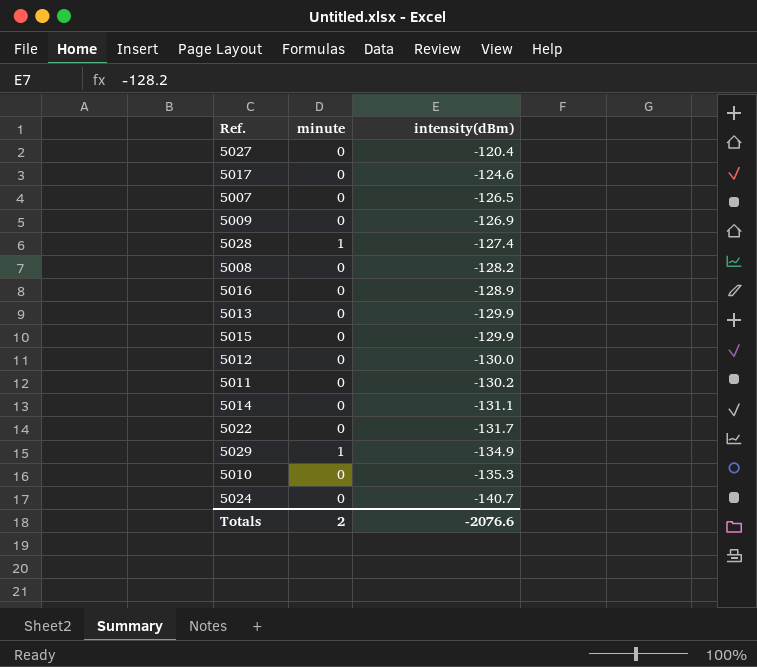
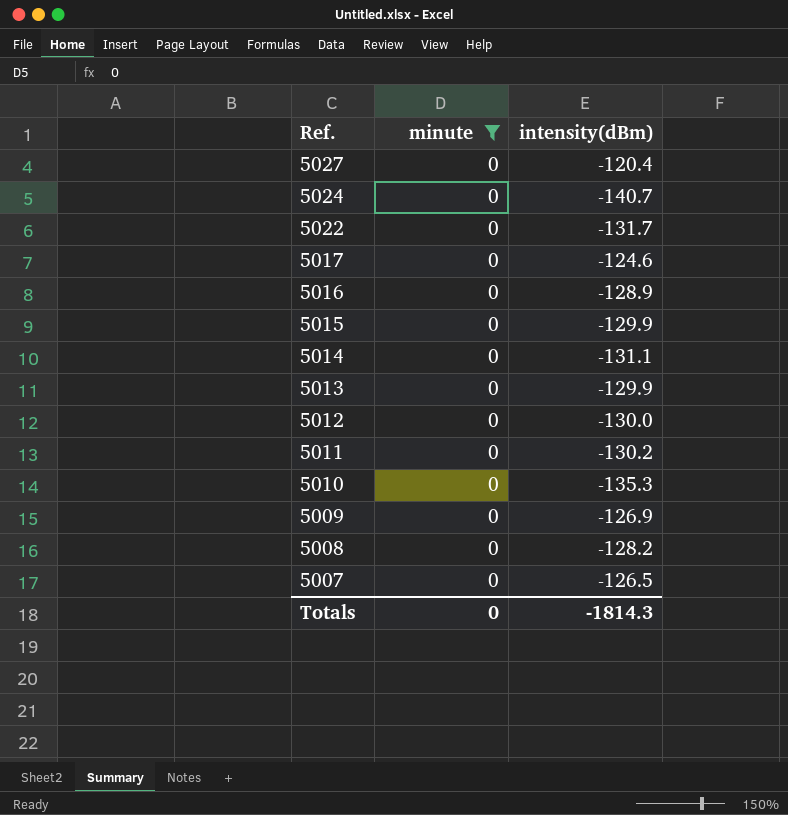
filter: none -> minute = 0
row order: intensity(dBm) descending -> Ref. descending
Totals | minute: 2 -> 0
Totals | intensity(dBm): -2076.6 -> -1814.3

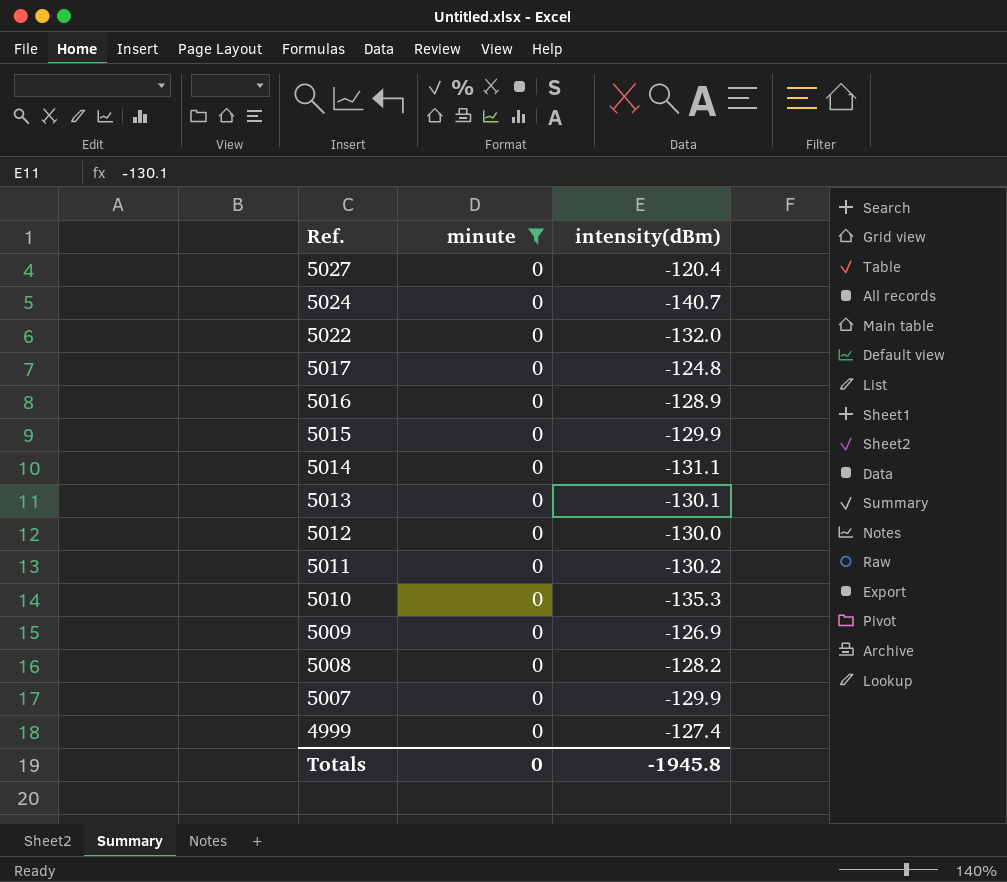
5022 | intensity(dBm): -131.7 -> -132.0
5017 | intensity(dBm): -124.6 -> -124.8
5013 | intensity(dBm): -129.9 -> -130.1
5007 | intensity(dBm): -126.5 -> -129.9
row 4999: none -> 0 | -127.4
Totals | intensity(dBm): -1814.3 -> -1945.8

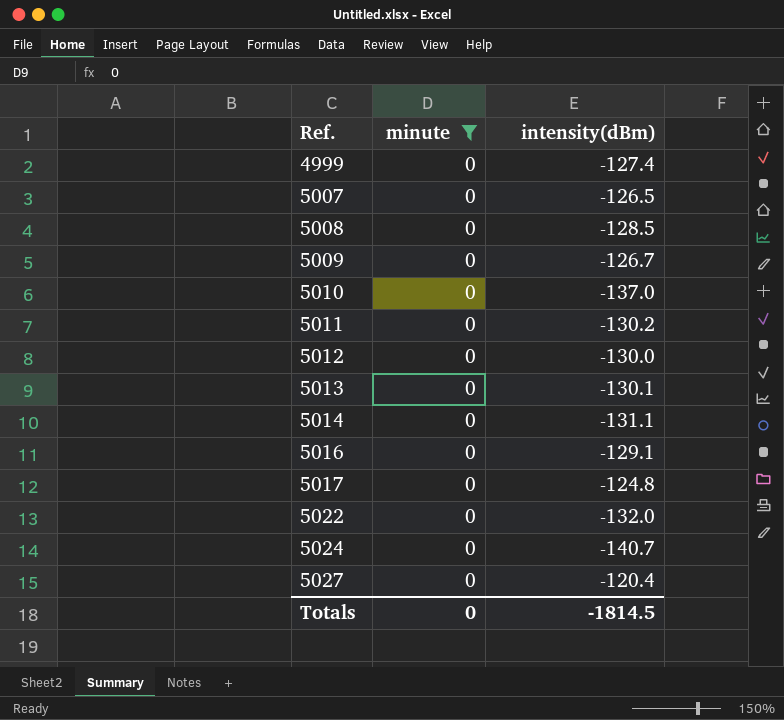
row order: Ref. descending -> Ref. ascending
row 5015: 0 | -129.9 -> none
5007 | intensity(dBm): -129.9 -> -126.5
5008 | intensity(dBm): -128.2 -> -128.5
5009 | intensity(dBm): -126.9 -> -126.7
5010 | intensity(dBm): -135.3 -> -137.0
5016 | intensity(dBm): -128.9 -> -129.1
Totals | intensity(dBm): -1945.8 -> -1814.5

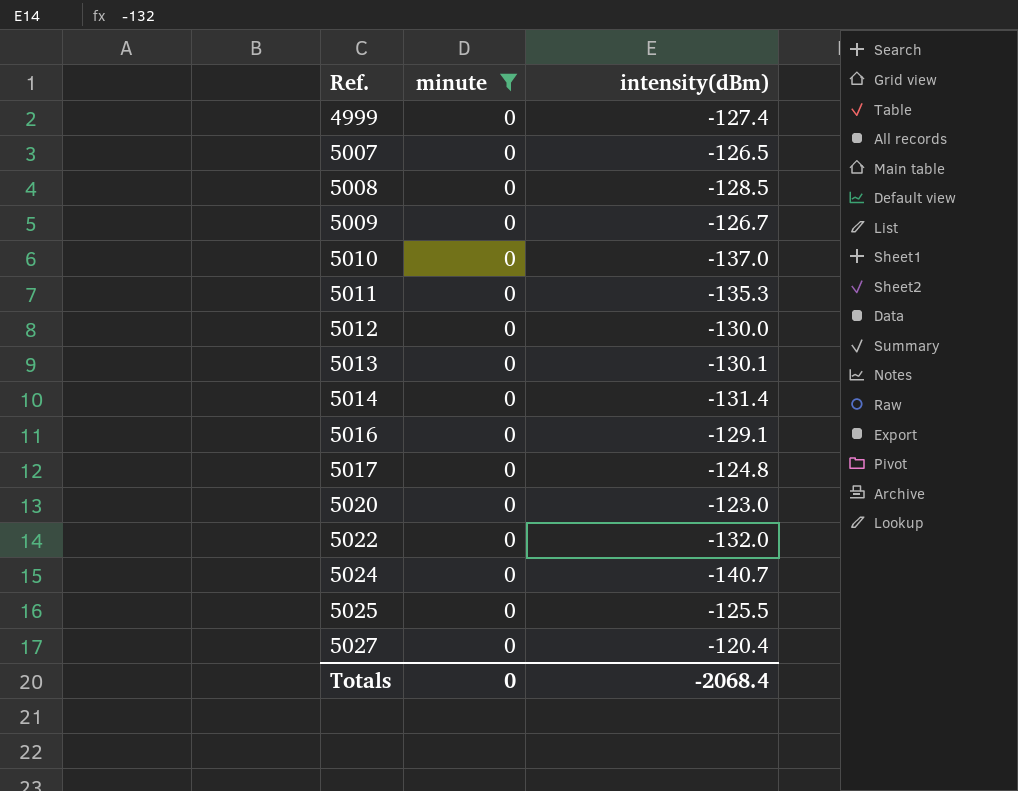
5011 | intensity(dBm): -130.2 -> -135.3
5014 | intensity(dBm): -131.1 -> -131.4
row 5020: none -> 0 | -123.0
row 5025: none -> 0 | -125.5
Totals | intensity(dBm): -1814.5 -> -2068.4

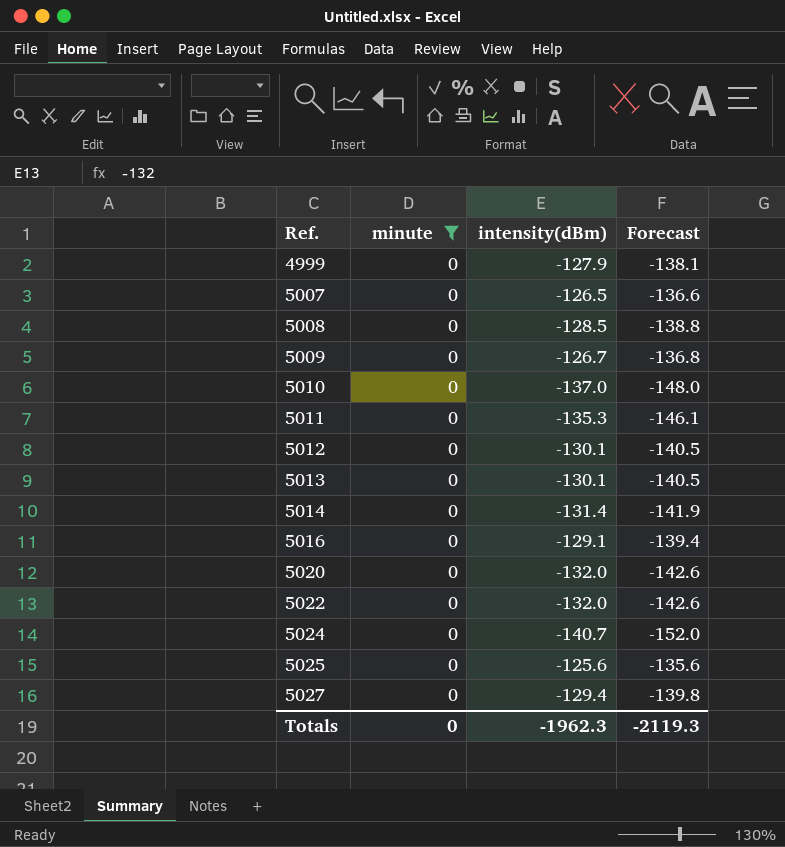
column Forecast | formula: none -> [intensity(dBm)] * 1.08
row 5017: 0 | -124.8 -> none
4999 | intensity(dBm): -127.4 -> -127.9
5012 | intensity(dBm): -130.0 -> -130.1
5020 | intensity(dBm): -123.0 -> -132.0
5025 | intensity(dBm): -125.5 -> -125.6
5027 | intensity(dBm): -120.4 -> -129.4
Totals | intensity(dBm): -2068.4 -> -1962.3

